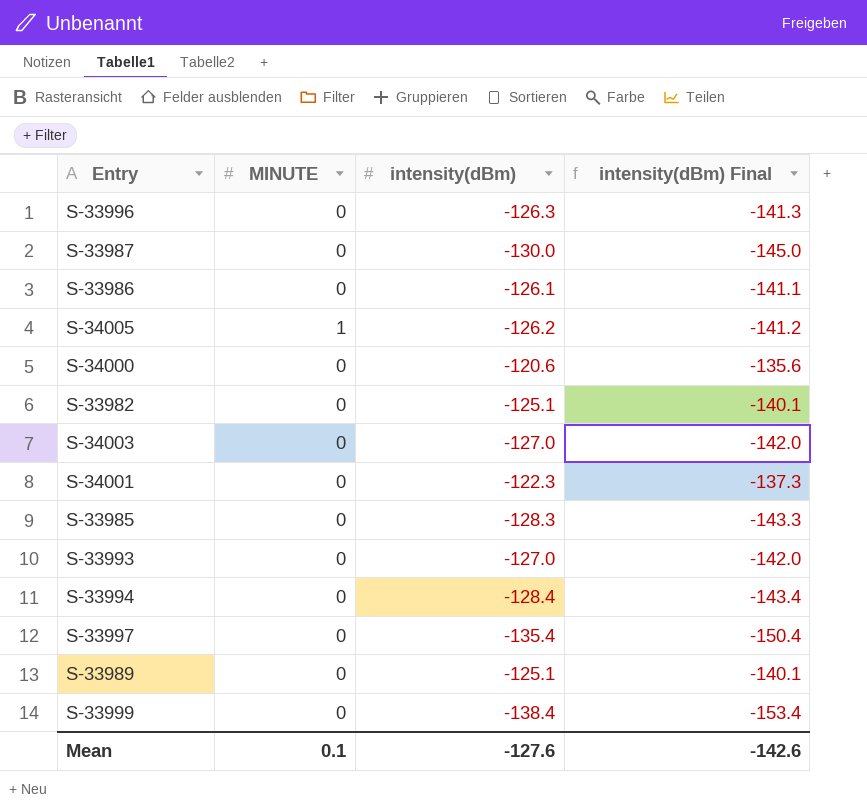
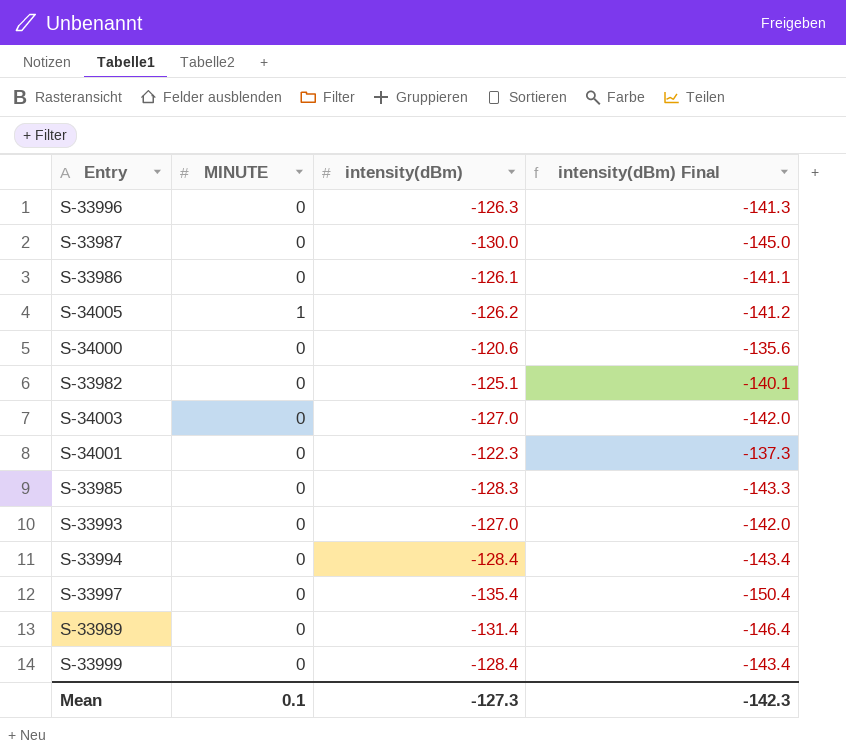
S-33989 | intensity(dBm): -125.1 -> -131.4
S-33989 | intensity(dBm) Final: -140.1 -> -146.4
S-33999 | intensity(dBm): -138.4 -> -128.4
S-33999 | intensity(dBm) Final: -153.4 -> -143.4
Mean | intensity(dBm): -127.6 -> -127.3
Mean | intensity(dBm) Final: -142.6 -> -142.3

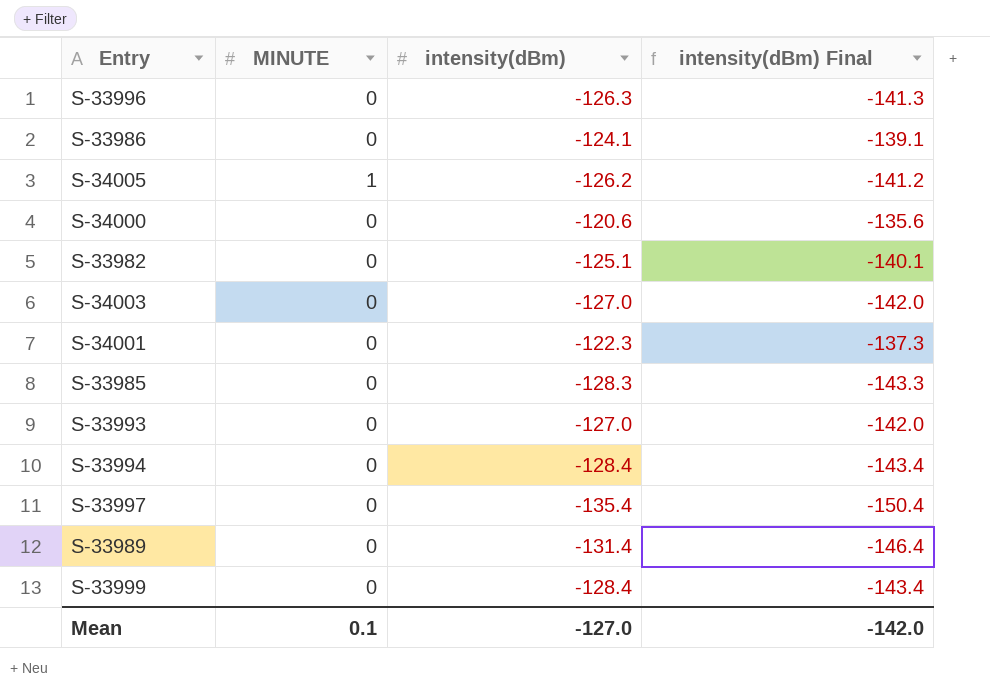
row S-33987: 0 | -130.0 | -145.0 -> none
S-33986 | intensity(dBm): -126.1 -> -124.1
S-33986 | intensity(dBm) Final: -141.1 -> -139.1
Mean | intensity(dBm): -127.3 -> -127.0
Mean | intensity(dBm) Final: -142.3 -> -142.0

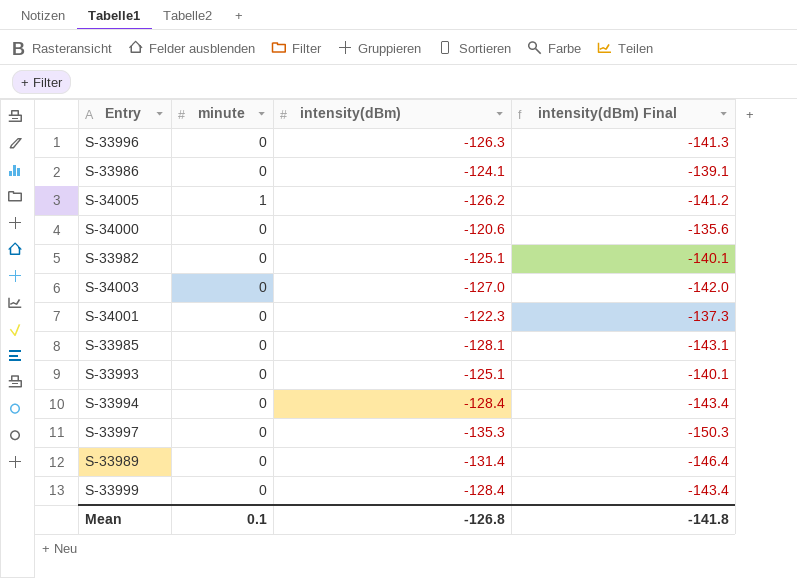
column name: MINUTE -> minute
S-33985 | intensity(dBm): -128.3 -> -128.1
S-33985 | intensity(dBm) Final: -143.3 -> -143.1
S-33993 | intensity(dBm): -127.0 -> -125.1
S-33993 | intensity(dBm) Final: -142.0 -> -140.1
S-33997 | intensity(dBm): -135.4 -> -135.3
S-33997 | intensity(dBm) Final: -150.4 -> -150.3
Mean | intensity(dBm): -127.0 -> -126.8
Mean | intensity(dBm) Final: -142.0 -> -141.8

